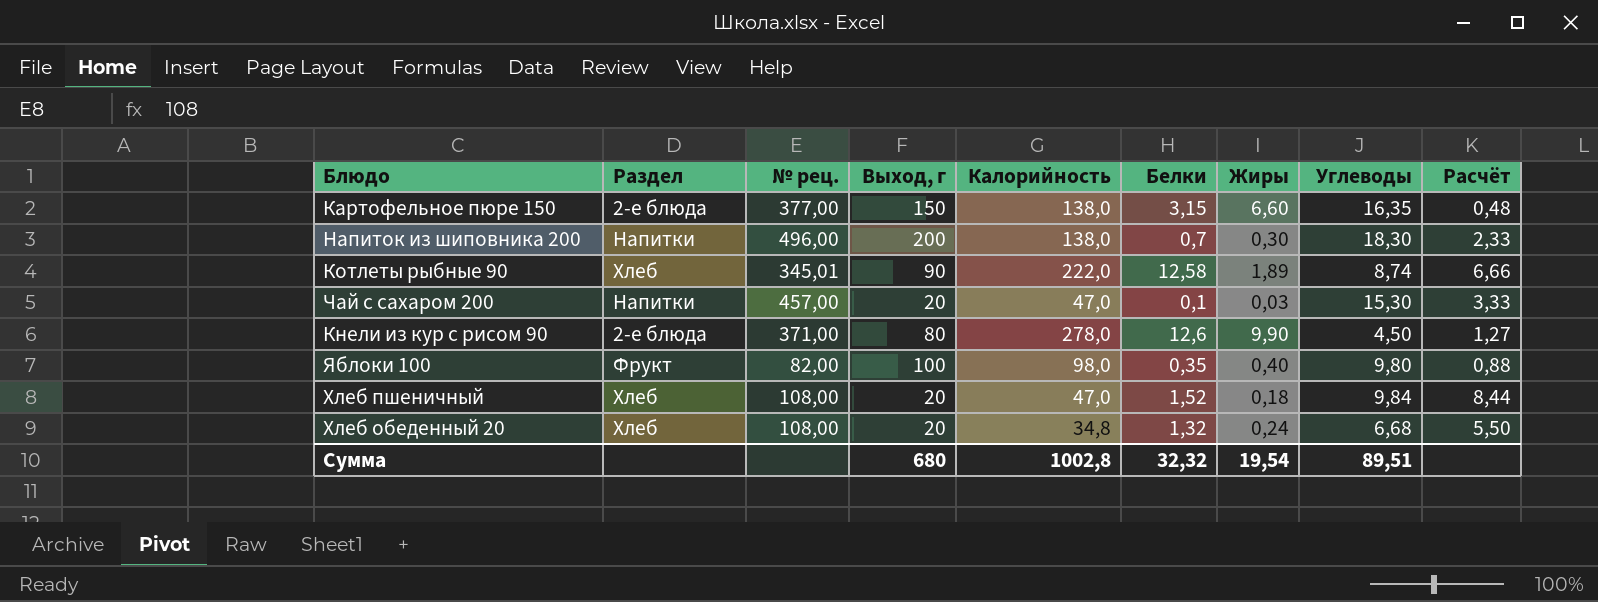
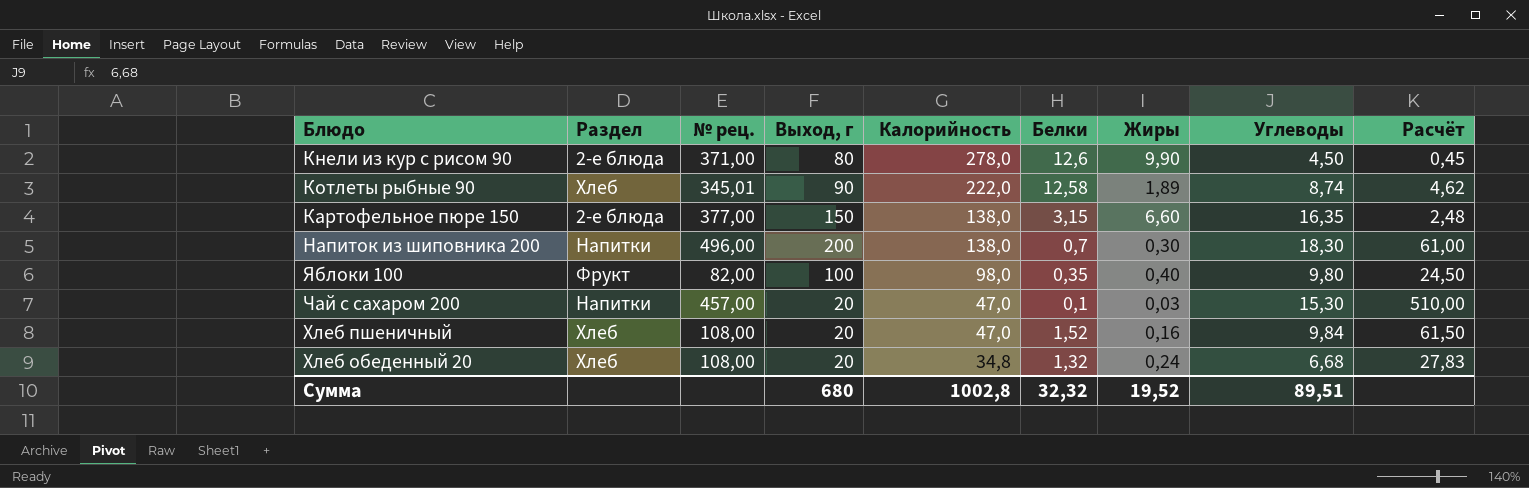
row order: none -> Калорийность descending
column Расчёт | formula: [Белки] / [Жиры] -> [Углеводы] / [Жиры]
Хлеб пшеничный | Жиры: 0,18 -> 0,16
Сумма | Жиры: 19,54 -> 19,52

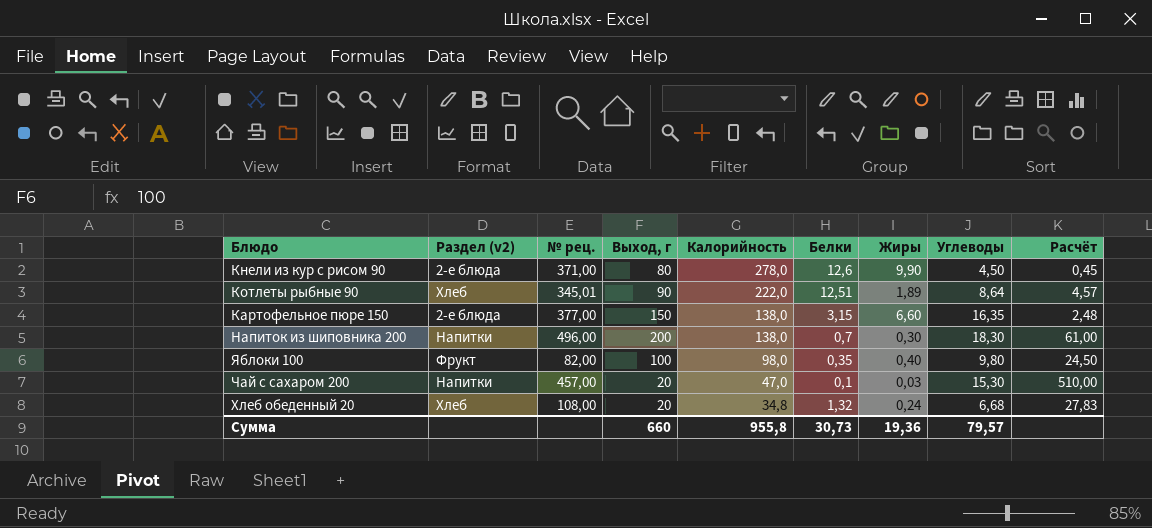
column name: Раздел -> Раздел (v2)
row Хлеб пшеничный: Хлеб | 108,00 | 20 | 47,0 | 1,52 | 0,16 | 9,84 | 61,50 -> none
Котлеты рыбные 90 | Белки: 12,58 -> 12,51
Котлеты рыбные 90 | Углеводы: 8,74 -> 8,64
Котлеты рыбные 90 | Расчёт: 4,62 -> 4,57
Сумма | Выход, г: 680 -> 660
Сумма | Калорийность: 1002,8 -> 955,8
Сумма | Белки: 32,32 -> 30,73
Сумма | Жиры: 19,52 -> 19,36
Сумма | Углеводы: 89,51 -> 79,57

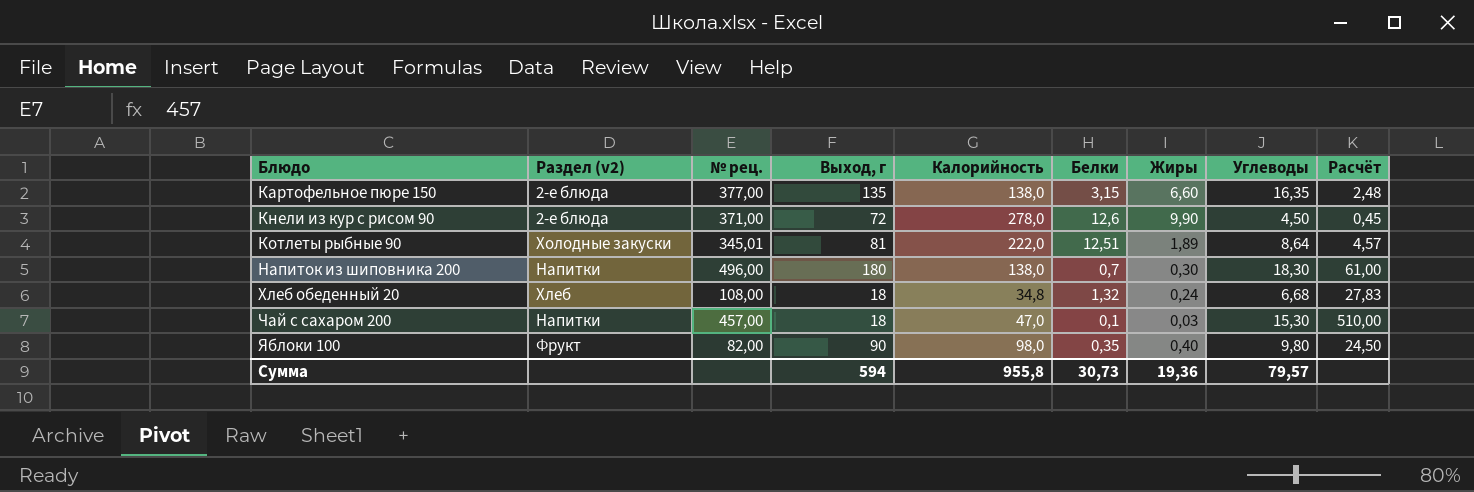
row order: Калорийность descending -> Блюдо ascending
Картофельное пюре 150 | Выход, г: 150 -> 135
Кнели из кур с рисом 90 | Выход, г: 80 -> 72
Котлеты рыбные 90 | Раздел (v2): Хлеб -> Холодные закуски
Котлеты рыбные 90 | Выход, г: 90 -> 81
Напиток из шиповника 200 | Выход, г: 200 -> 180
Хлеб обеденный 20 | Выход, г: 20 -> 18
Чай с сахаром 200 | Выход, г: 20 -> 18
Яблоки 100 | Выход, г: 100 -> 90
Сумма | Выход, г: 660 -> 594

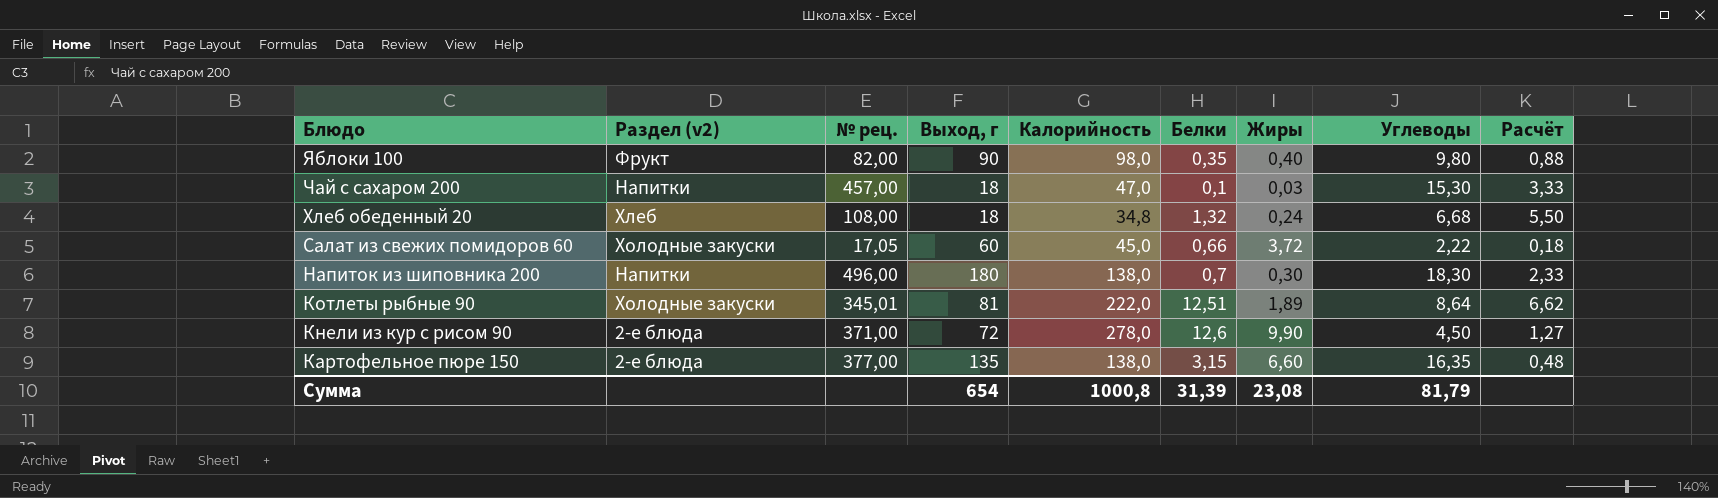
row order: Блюдо ascending -> Блюдо descending
column Расчёт | formula: [Углеводы] / [Жиры] -> [Белки] / [Жиры]
row Салат из свежих помидоров 60: none -> Холодные закуски | 17,05 | 60 | 45,0 | 0,66 | 3,72 | 2,22 | 0,18
Сумма | Выход, г: 594 -> 654
Сумма | Калорийность: 955,8 -> 1000,8
Сумма | Белки: 30,73 -> 31,39
Сумма | Жиры: 19,36 -> 23,08
Сумма | Углеводы: 79,57 -> 81,79

